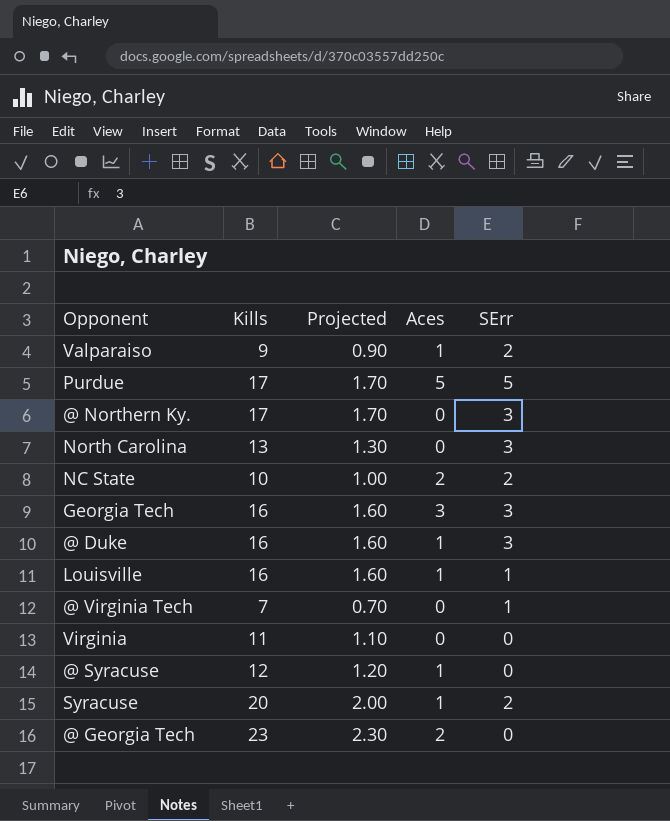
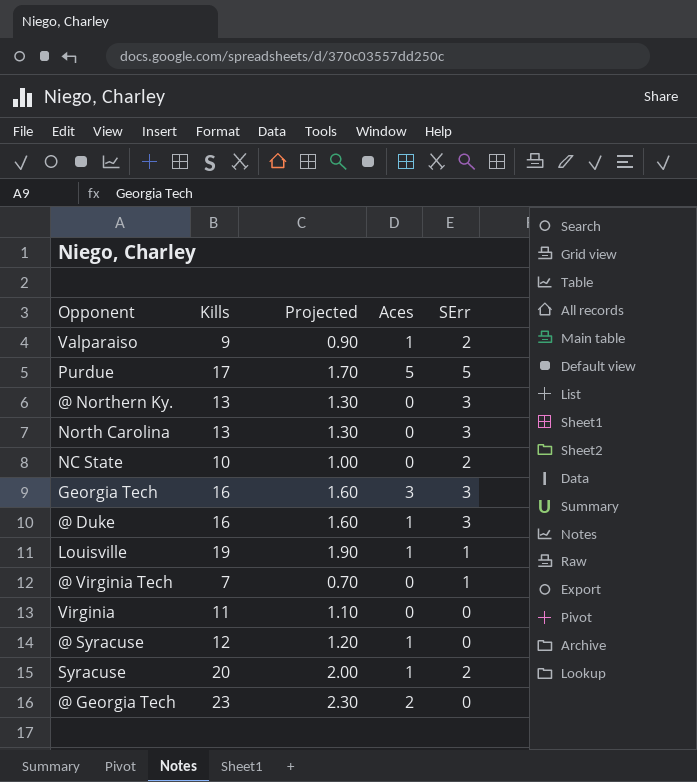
@ Northern Ky. | Kills: 17 -> 13
@ Northern Ky. | Projected: 1.70 -> 1.30
NC State | Aces: 2 -> 0
Louisville | Kills: 16 -> 19
Louisville | Projected: 1.60 -> 1.90

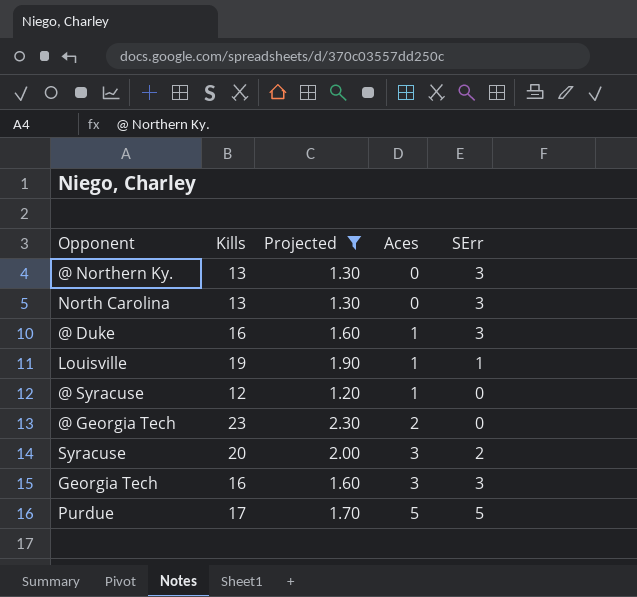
filter: none -> Projected >= 1.20
row order: none -> Aces ascending
Syracuse | Aces: 1 -> 3

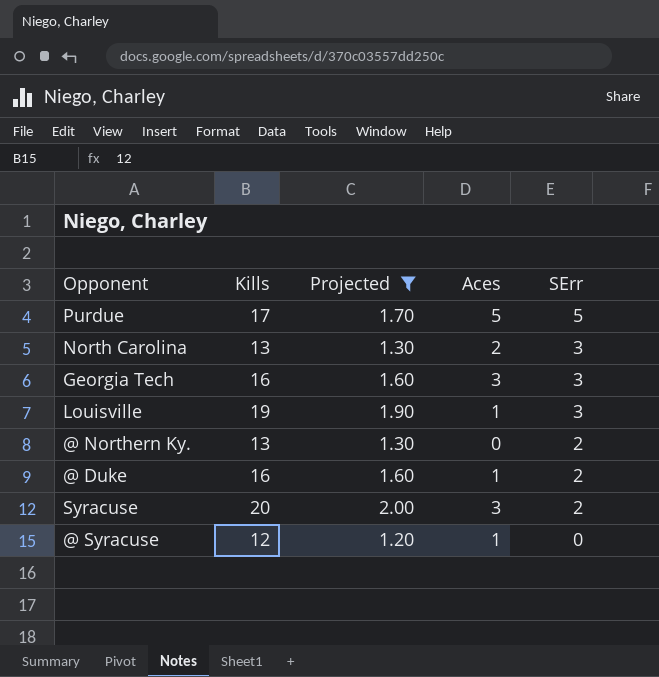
row order: Aces ascending -> SErr descending
row @ Georgia Tech: 23 | 2.30 | 2 | 0 -> none
North Carolina | Aces: 0 -> 2
Louisville | SErr: 1 -> 3
@ Northern Ky. | SErr: 3 -> 2
@ Duke | SErr: 3 -> 2

